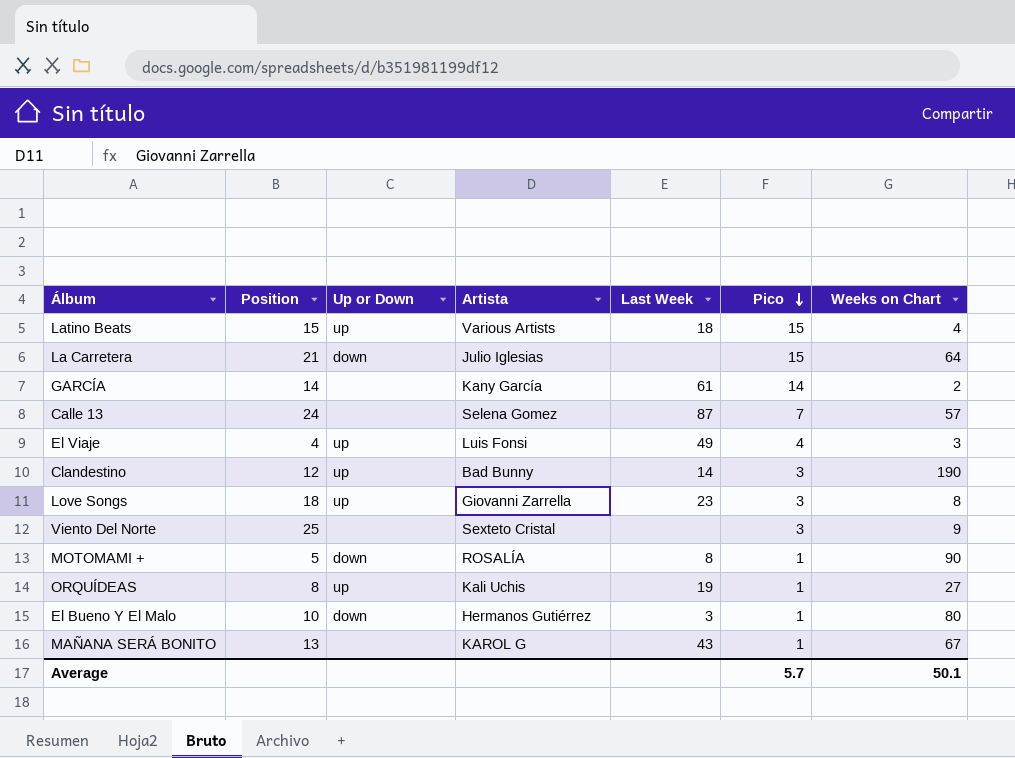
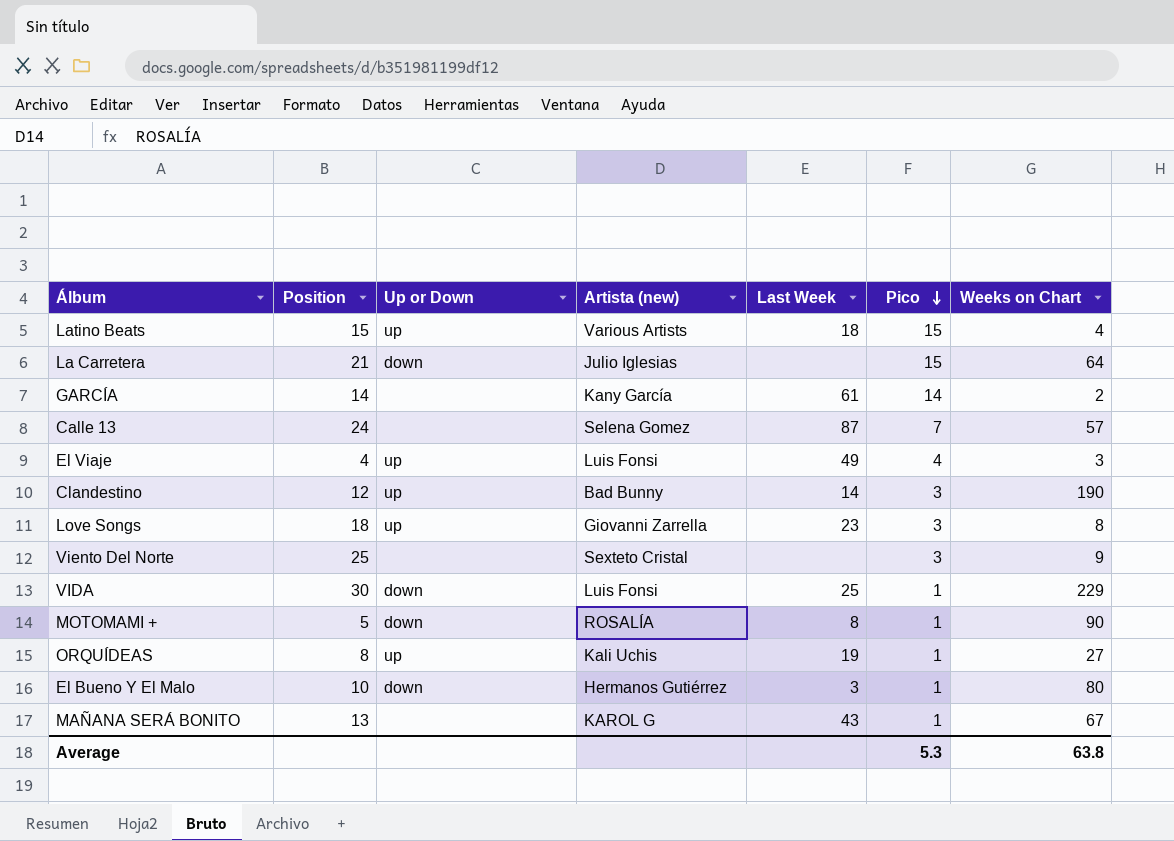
column name: Artista -> Artista (new)
row VIDA: none -> 30 | down | Luis Fonsi | 25 | 1 | 229
Average | Pico: 5.7 -> 5.3
Average | Weeks on Chart: 50.1 -> 63.8

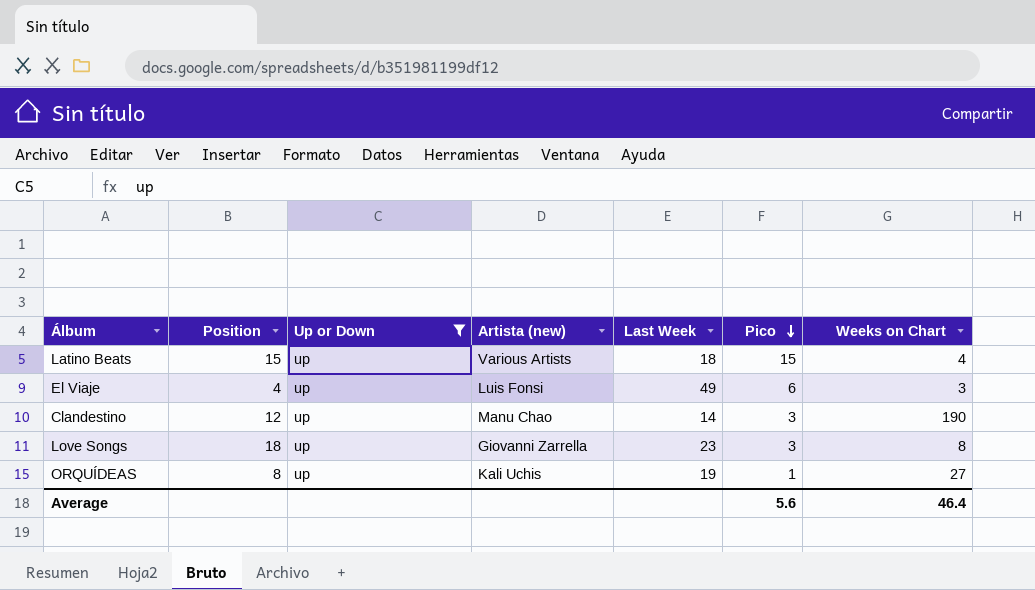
filter: none -> Up or Down = up
El Viaje | Pico: 4 -> 6
Clandestino | Artista (new): Bad Bunny -> Manu Chao
Average | Pico: 5.3 -> 5.6
Average | Weeks on Chart: 63.8 -> 46.4

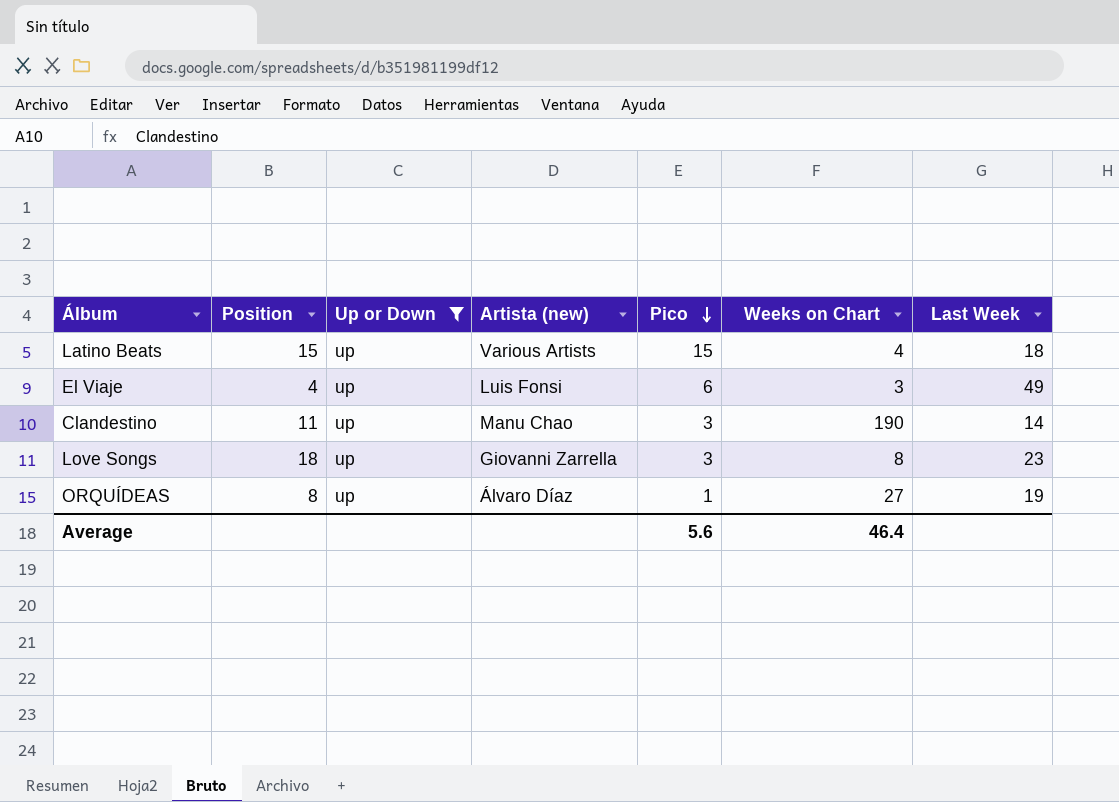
column Last Week | position: 5 -> 7
Clandestino | Position: 12 -> 11
ORQUÍDEAS | Artista (new): Kali Uchis -> Álvaro Díaz

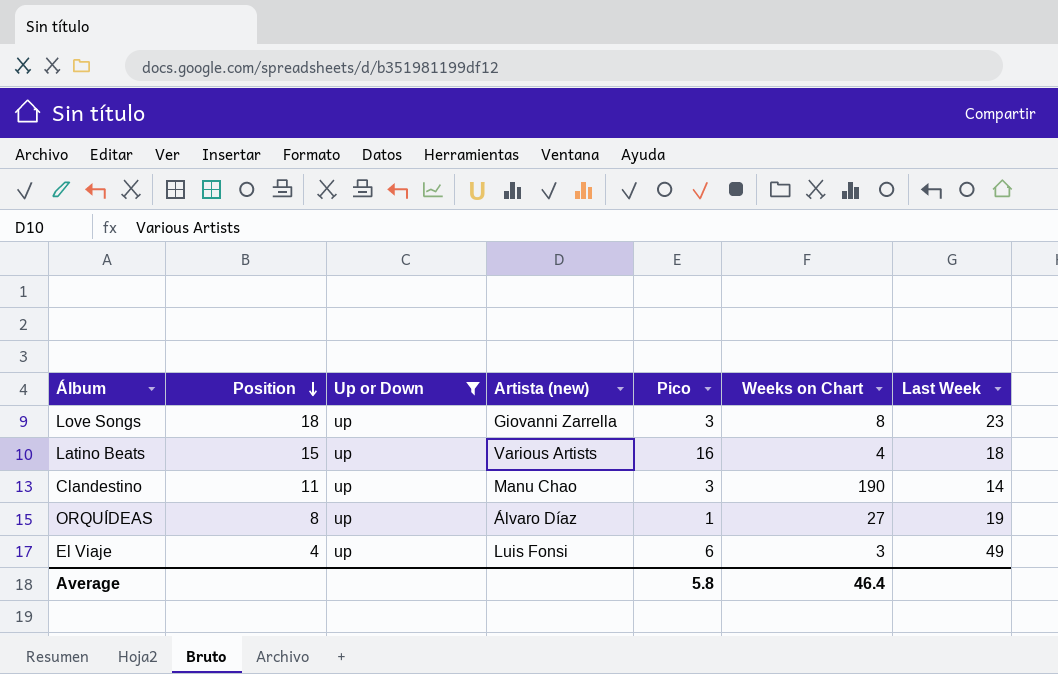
row order: Pico descending -> Position descending
Latino Beats | Pico: 15 -> 16
Average | Pico: 5.6 -> 5.8

